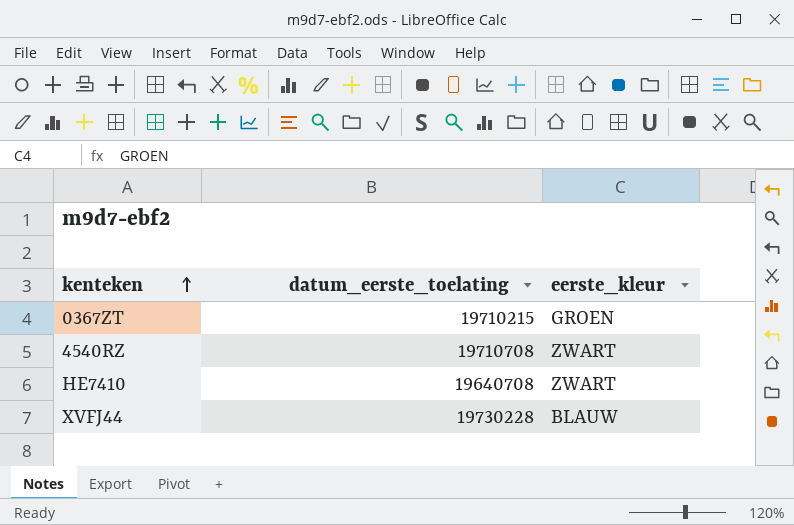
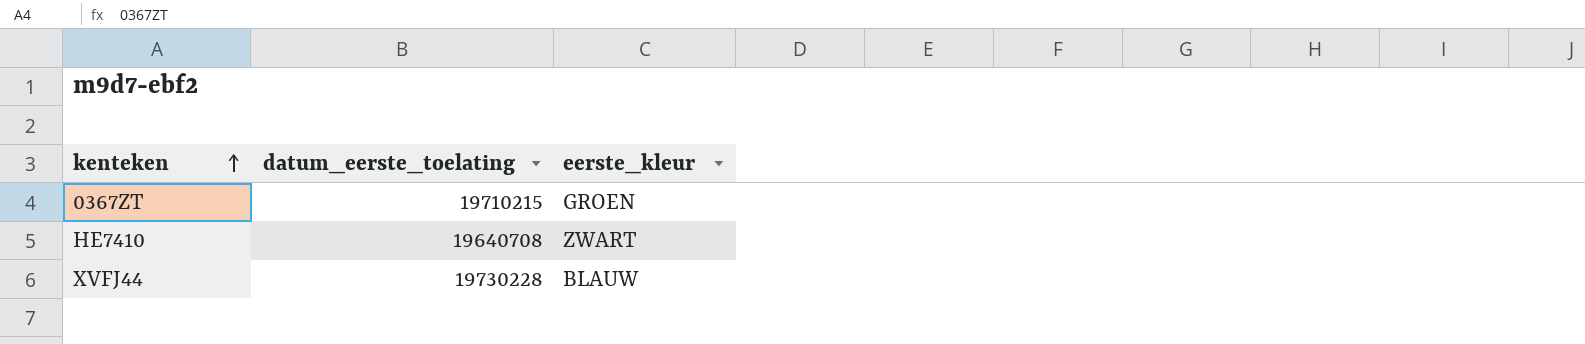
row 4540RZ: 19710708 | ZWART -> none

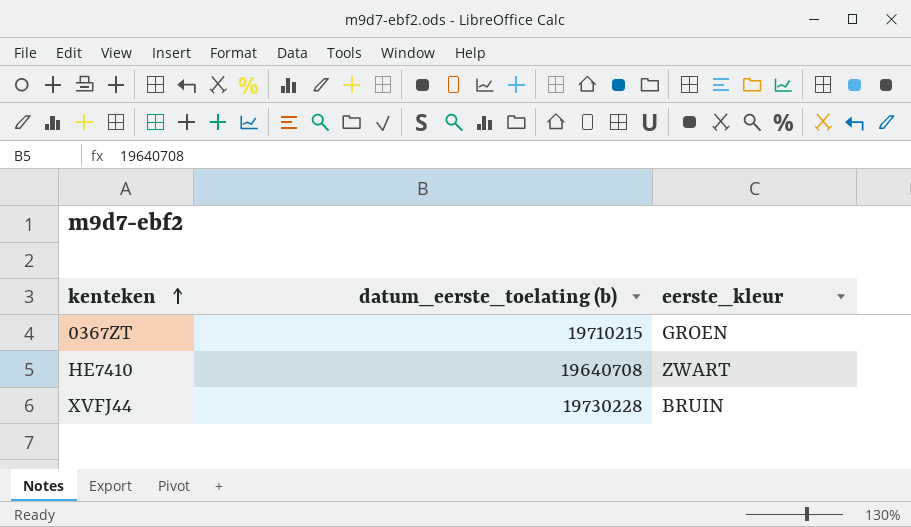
column name: datum_eerste_toelating -> datum_eerste_toelating (b)
XVFJ44 | eerste_kleur: BLAUW -> BRUIN

